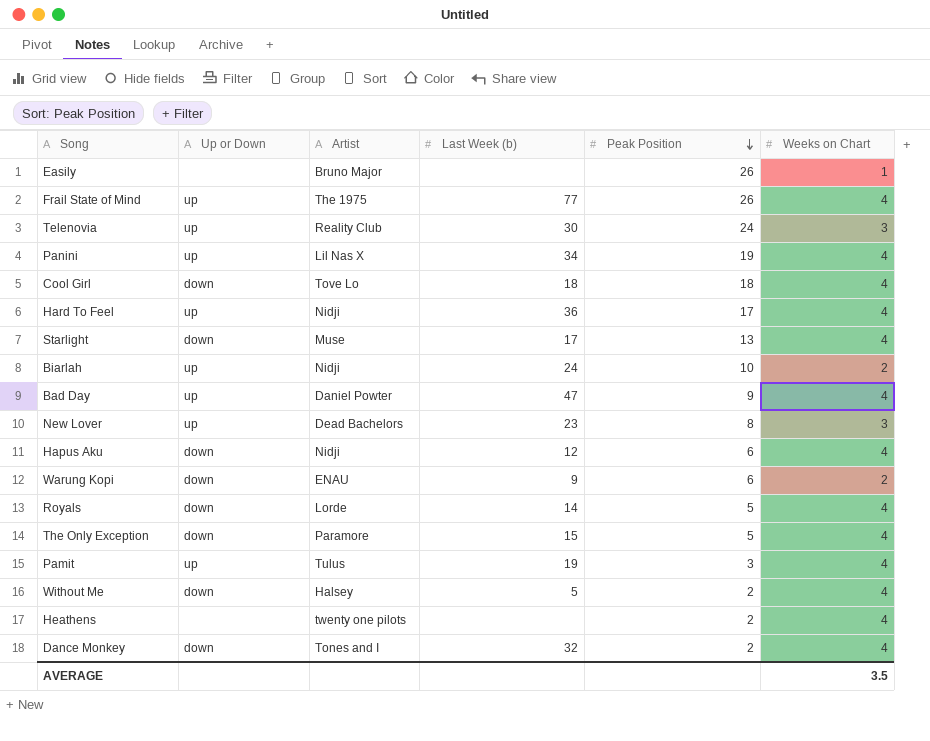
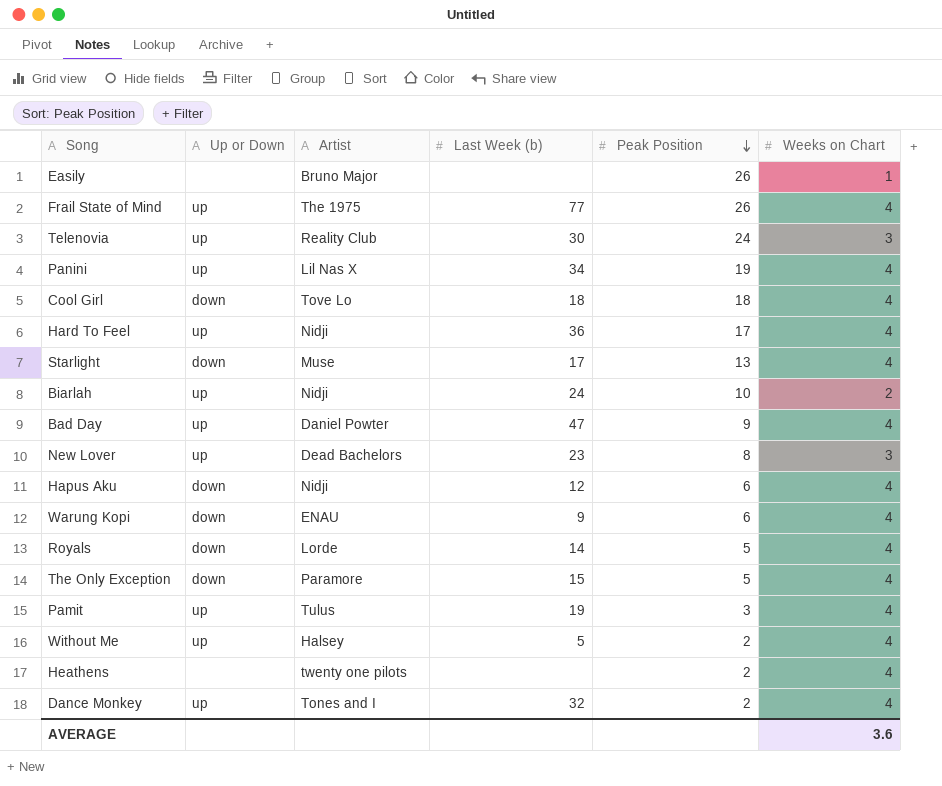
Warung Kopi | Weeks on Chart: 2 -> 4
Without Me | Up or Down: down -> up
Dance Monkey | Up or Down: down -> up
AVERAGE | Weeks on Chart: 3.5 -> 3.6

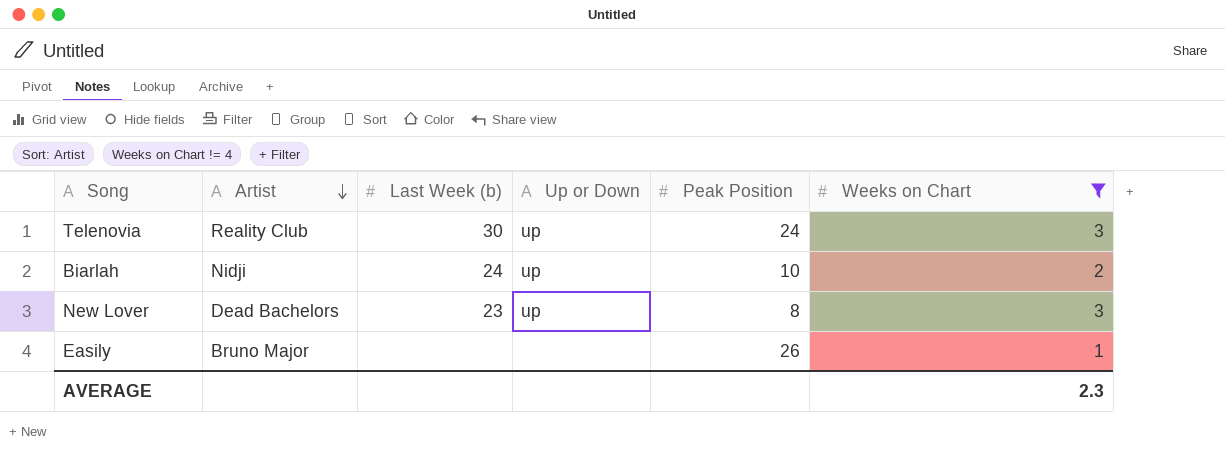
filter: none -> Weeks on Chart != 4
row order: Peak Position descending -> Artist descending
column Up or Down | position: 2 -> 4
AVERAGE | Weeks on Chart: 3.6 -> 2.3

